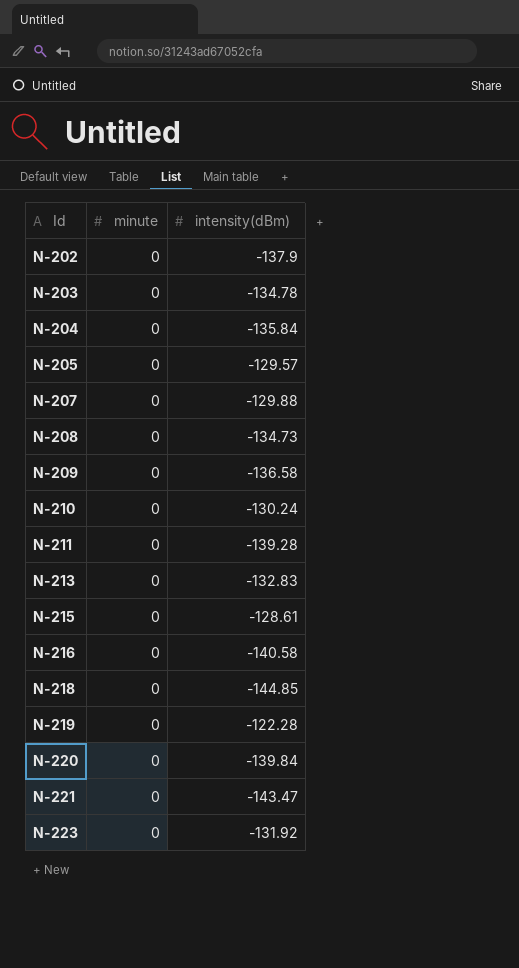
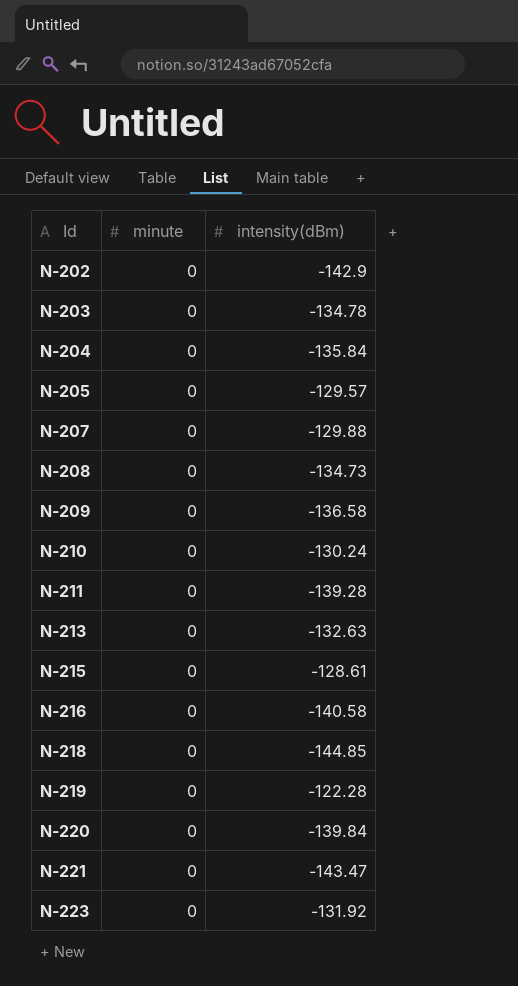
N-202 | intensity(dBm): -137.9 -> -142.9
N-213 | intensity(dBm): -132.83 -> -132.63

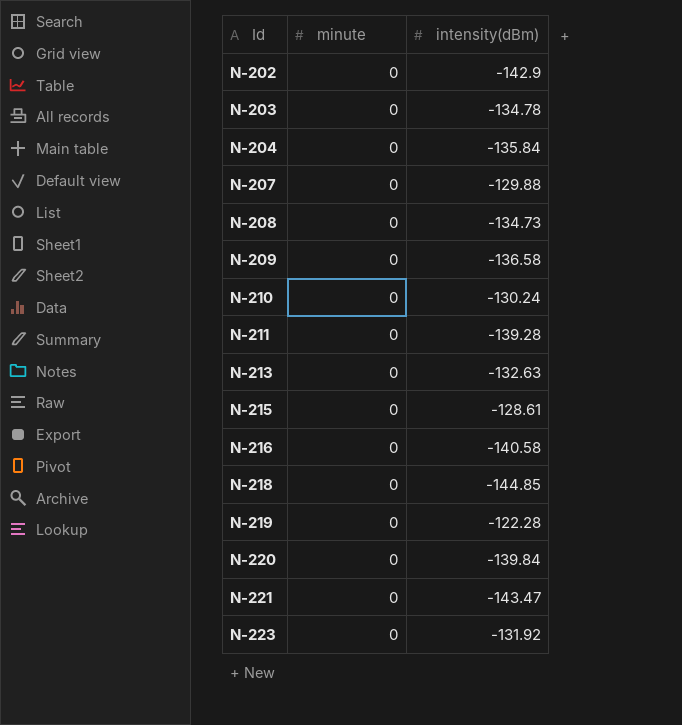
row N-205: 0 | -129.57 -> none

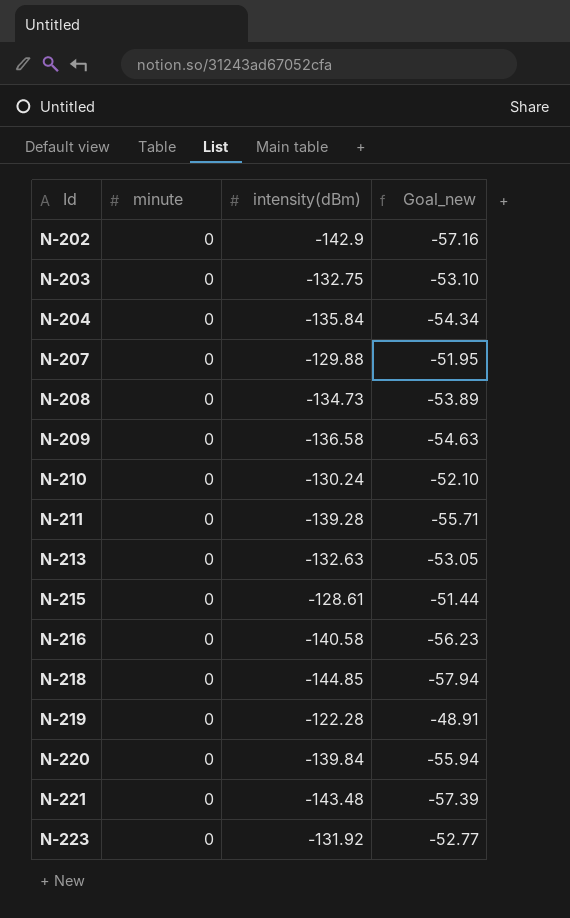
column Goal_new | formula: none -> [intensity(dBm)] * 0.4
N-203 | intensity(dBm): -134.78 -> -132.75
N-221 | intensity(dBm): -143.47 -> -143.48

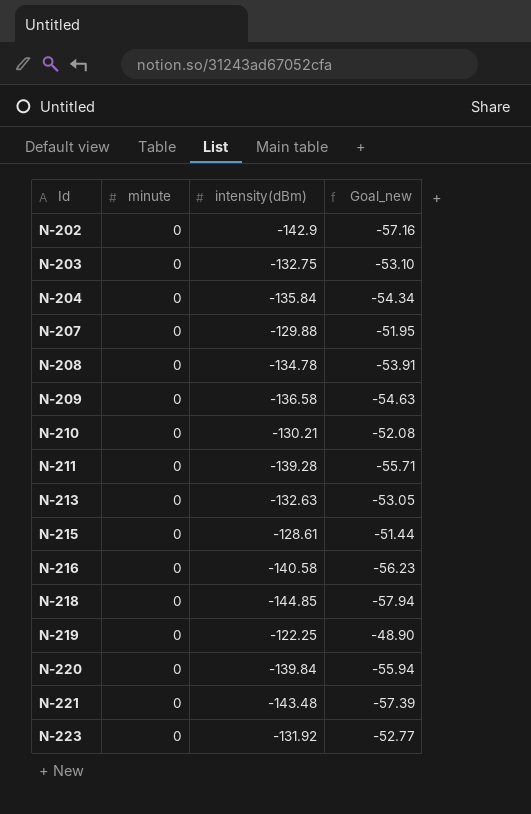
N-208 | intensity(dBm): -134.73 -> -134.78
N-208 | Goal_new: -53.89 -> -53.91
N-210 | intensity(dBm): -130.24 -> -130.21
N-210 | Goal_new: -52.10 -> -52.08
N-219 | intensity(dBm): -122.28 -> -122.25
N-219 | Goal_new: -48.91 -> -48.90

